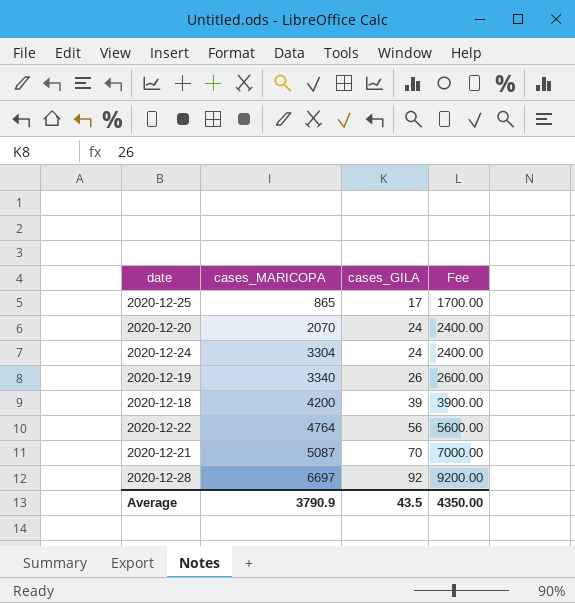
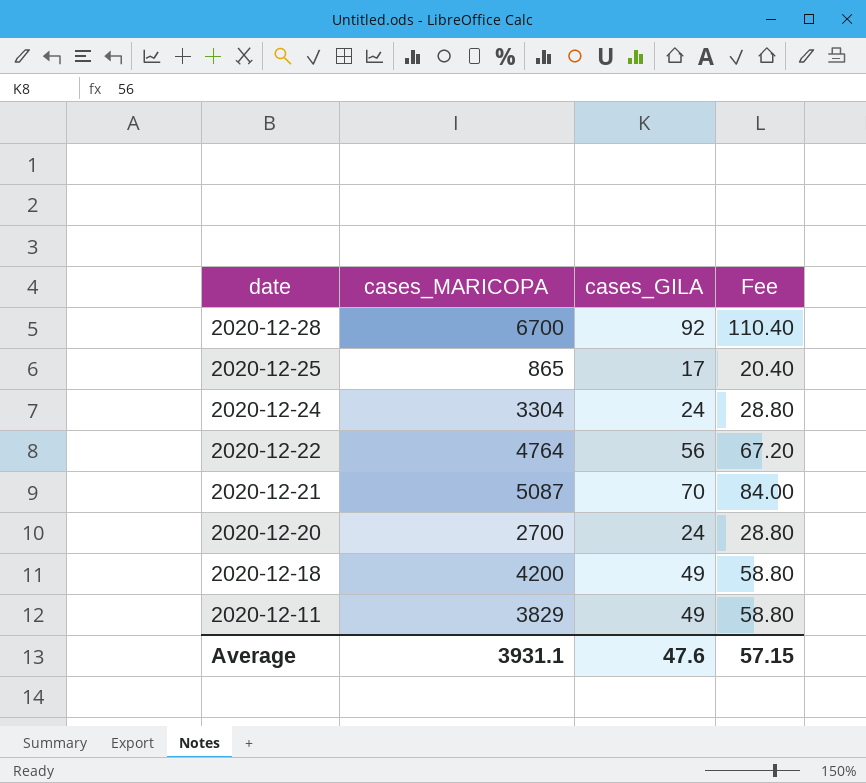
row order: cases_MARICOPA ascending -> date descending
column Fee | formula: [cases_GILA] * 100 -> [cases_GILA] * 1.2
row 2020-12-19: 3340 | 26 | 2600.00 -> none
2020-12-28 | cases_MARICOPA: 6697 -> 6700
2020-12-20 | cases_MARICOPA: 2070 -> 2700
2020-12-18 | cases_GILA: 39 -> 49
row 2020-12-11: none -> 3829 | 49 | 58.80
Average | cases_MARICOPA: 3790.9 -> 3931.1
Average | cases_GILA: 43.5 -> 47.6
Average | Fee: 4350.00 -> 57.15

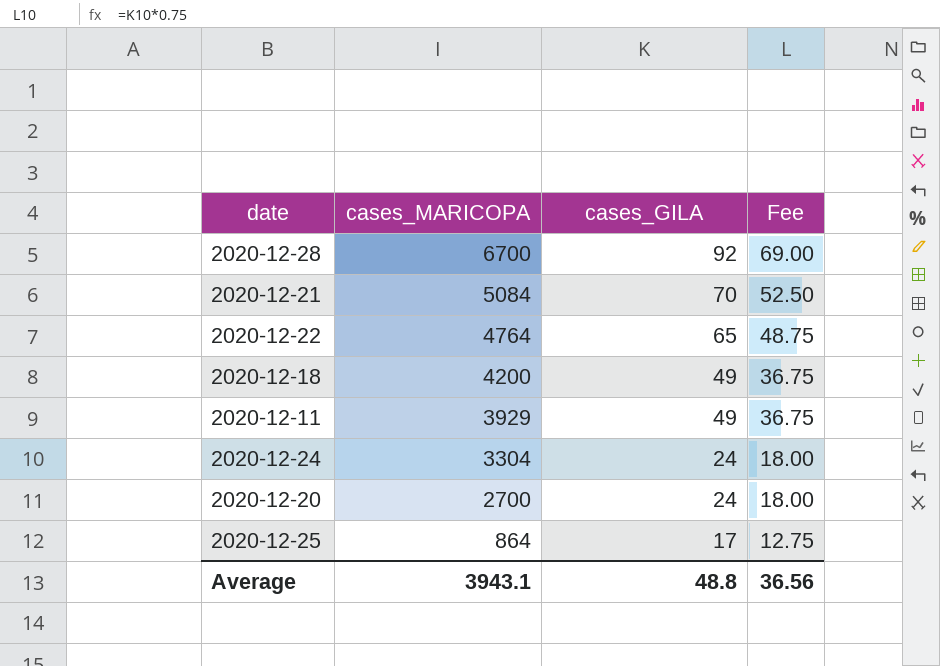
row order: date descending -> cases_MARICOPA descending
column Fee | formula: [cases_GILA] * 1.2 -> [cases_GILA] * 0.75
2020-12-21 | cases_MARICOPA: 5087 -> 5084
2020-12-22 | cases_GILA: 56 -> 65
2020-12-11 | cases_MARICOPA: 3829 -> 3929
2020-12-25 | cases_MARICOPA: 865 -> 864
Average | cases_MARICOPA: 3931.1 -> 3943.1
Average | cases_GILA: 47.6 -> 48.8
Average | Fee: 57.15 -> 36.56

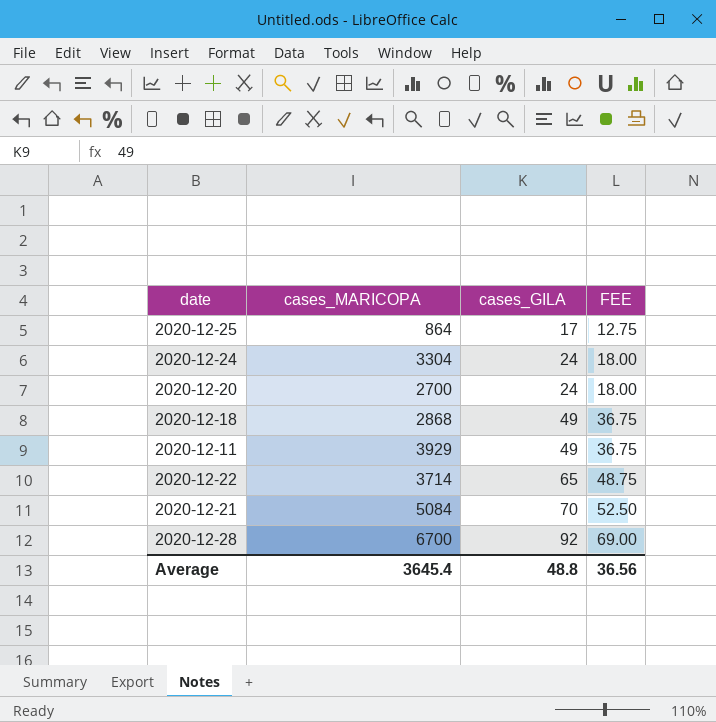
row order: cases_MARICOPA descending -> cases_GILA ascending
column name: Fee -> FEE
2020-12-18 | cases_MARICOPA: 4200 -> 2868
2020-12-22 | cases_MARICOPA: 4764 -> 3714
Average | cases_MARICOPA: 3943.1 -> 3645.4

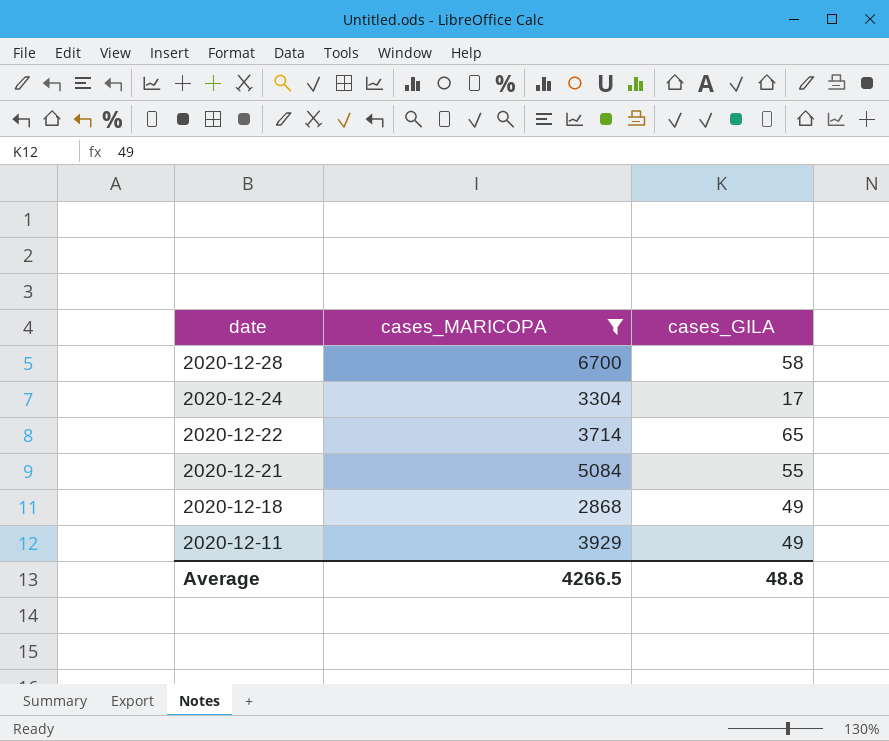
filter: none -> cases_MARICOPA >= 2868
row order: cases_GILA ascending -> date descending
column FEE | formula: [cases_GILA] * 0.75 -> none
2020-12-28 | cases_GILA: 92 -> 58
2020-12-24 | cases_GILA: 24 -> 17
2020-12-21 | cases_GILA: 70 -> 55
Average | cases_MARICOPA: 3645.4 -> 4266.5

